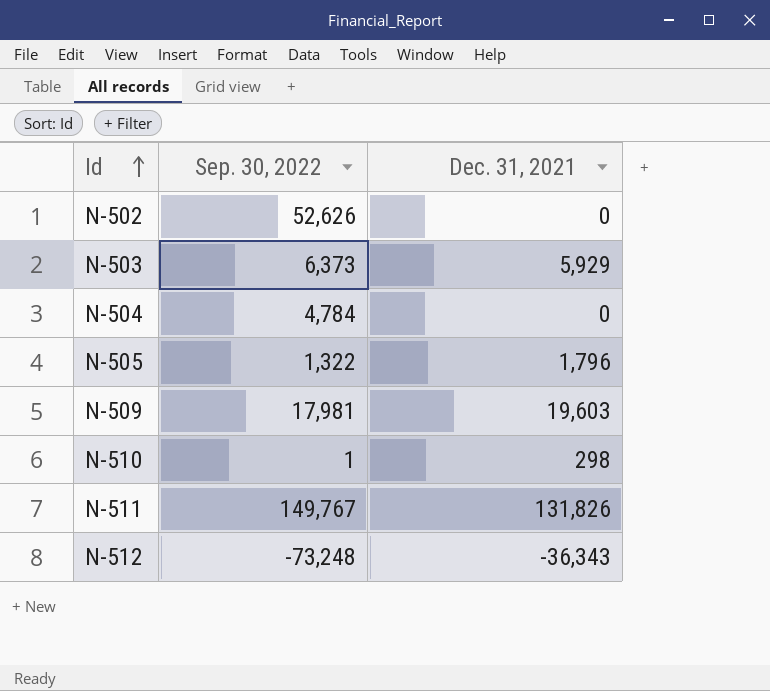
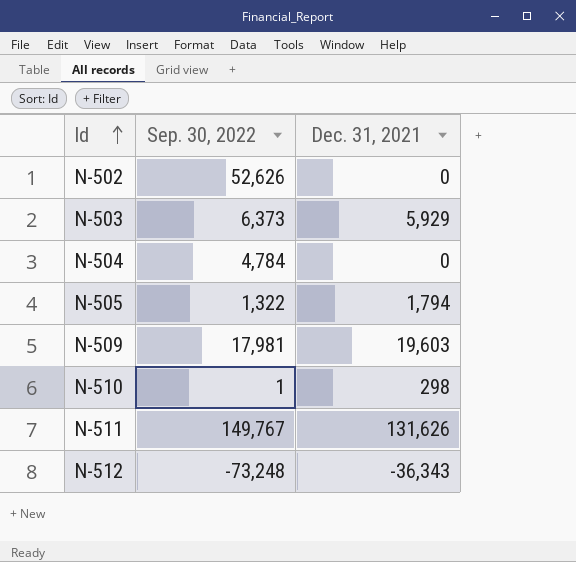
N-505 | Dec. 31, 2021: 1,796 -> 1,794
N-511 | Dec. 31, 2021: 131,826 -> 131,626

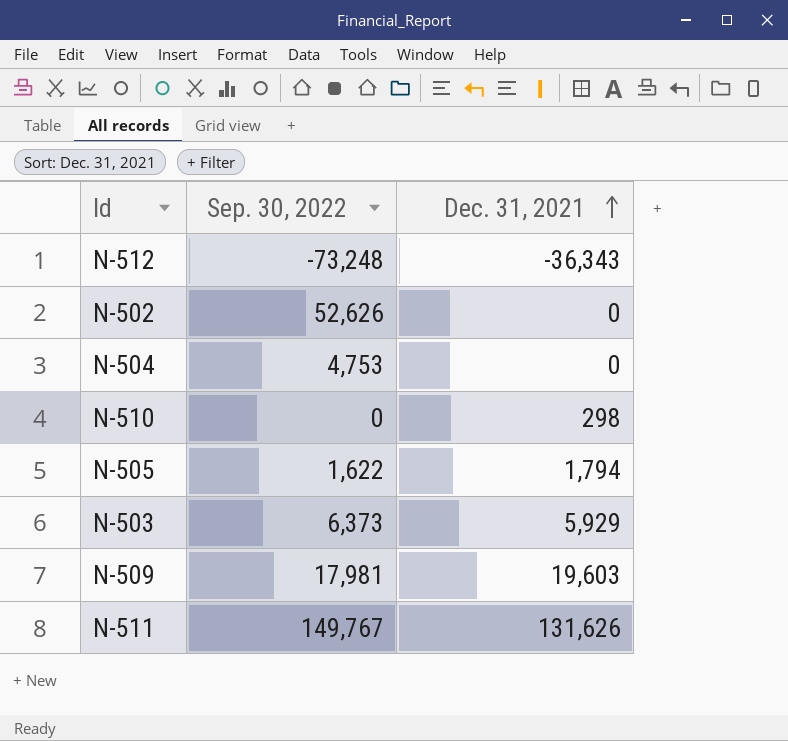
row order: Id ascending -> Dec. 31, 2021 ascending
N-504 | Sep. 30, 2022: 4,784 -> 4,753
N-510 | Sep. 30, 2022: 1 -> 0
N-505 | Sep. 30, 2022: 1,322 -> 1,622

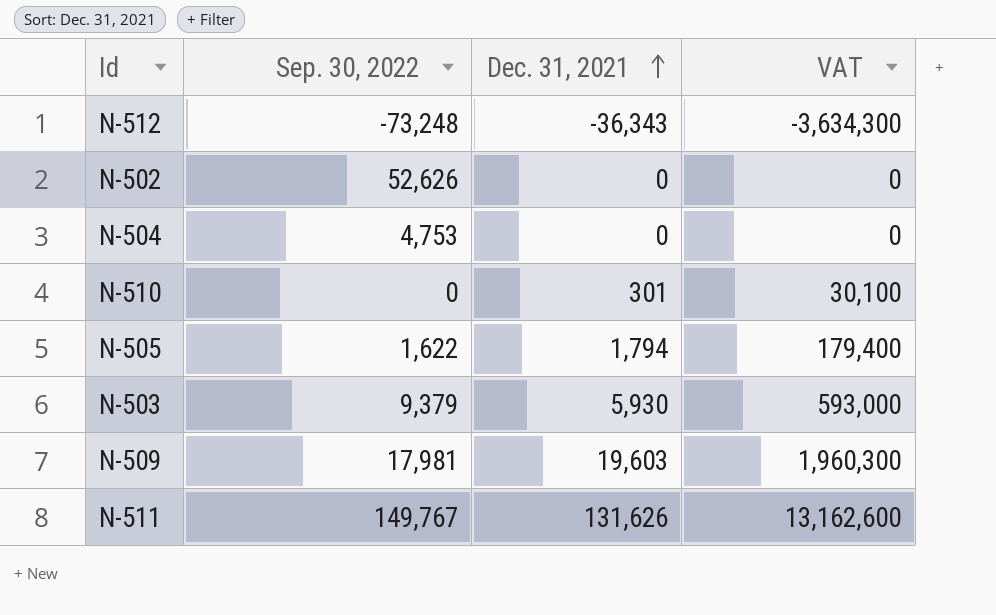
column VAT | formula: none -> [Dec. 31, 2021] * 100
N-510 | Dec. 31, 2021: 298 -> 301
N-503 | Sep. 30, 2022: 6,373 -> 9,379
N-503 | Dec. 31, 2021: 5,929 -> 5,930

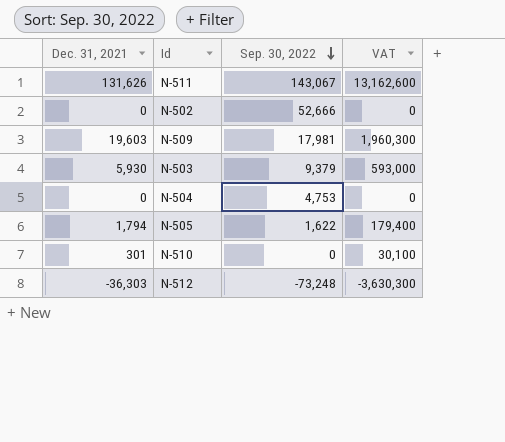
row order: Dec. 31, 2021 ascending -> Sep. 30, 2022 descending
column Dec. 31, 2021 | position: 3 -> 1
N-511 | Sep. 30, 2022: 149,767 -> 143,067
N-502 | Sep. 30, 2022: 52,626 -> 52,666
N-512 | Dec. 31, 2021: -36,343 -> -36,303
N-512 | VAT: -3,634,300 -> -3,630,300

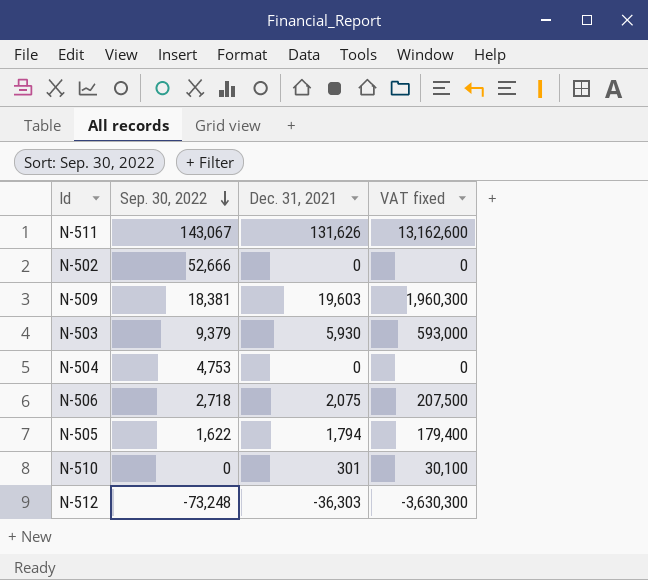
column Dec. 31, 2021 | position: 1 -> 3
column name: VAT -> VAT fixed
N-509 | Sep. 30, 2022: 17,981 -> 18,381
row N-506: none -> 2,718 | 2,075 | 207,500

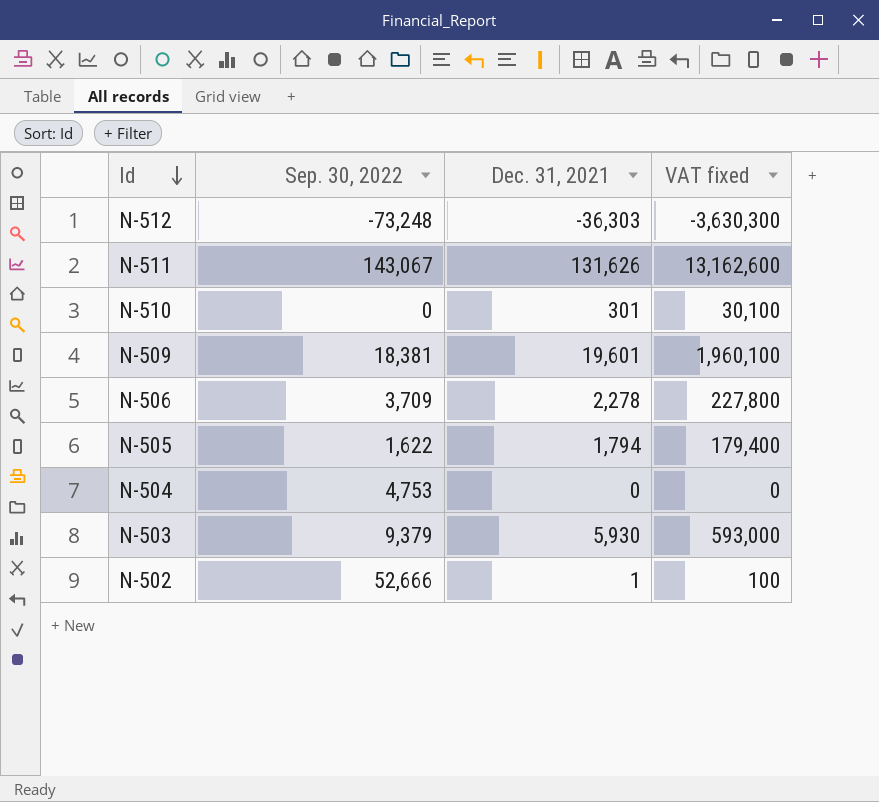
row order: Sep. 30, 2022 descending -> Id descending
N-509 | Dec. 31, 2021: 19,603 -> 19,601
N-509 | VAT fixed: 1,960,300 -> 1,960,100
N-506 | Sep. 30, 2022: 2,718 -> 3,709
N-506 | Dec. 31, 2021: 2,075 -> 2,278
N-506 | VAT fixed: 207,500 -> 227,800
N-502 | Dec. 31, 2021: 0 -> 1
N-502 | VAT fixed: 0 -> 100

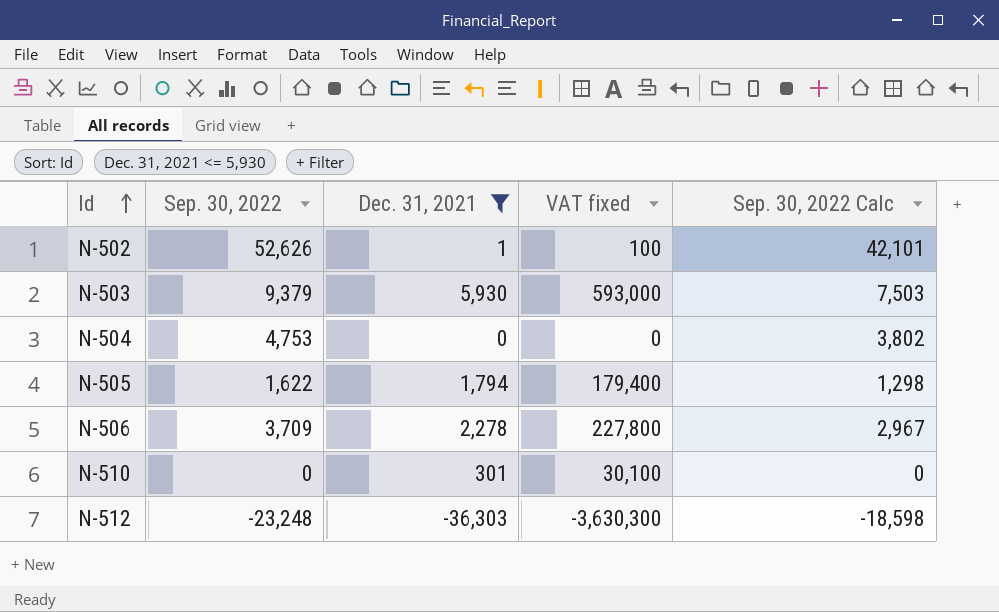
filter: none -> Dec. 31, 2021 <= 5,930
row order: Id descending -> Id ascending
column Sep. 30, 2022 Calc | formula: none -> [Sep. 30, 2022] * 0.8
N-502 | Sep. 30, 2022: 52,666 -> 52,626
N-512 | Sep. 30, 2022: -73,248 -> -23,248

